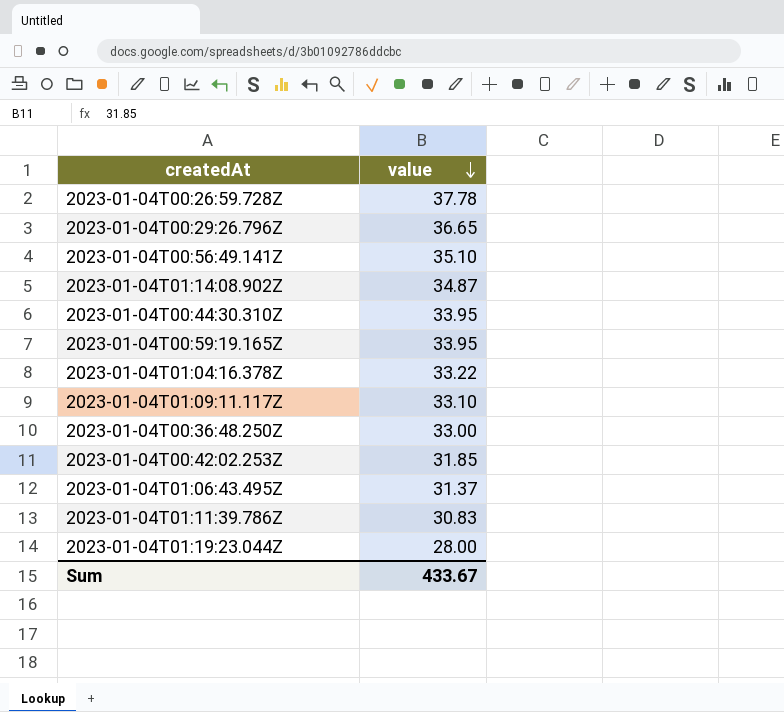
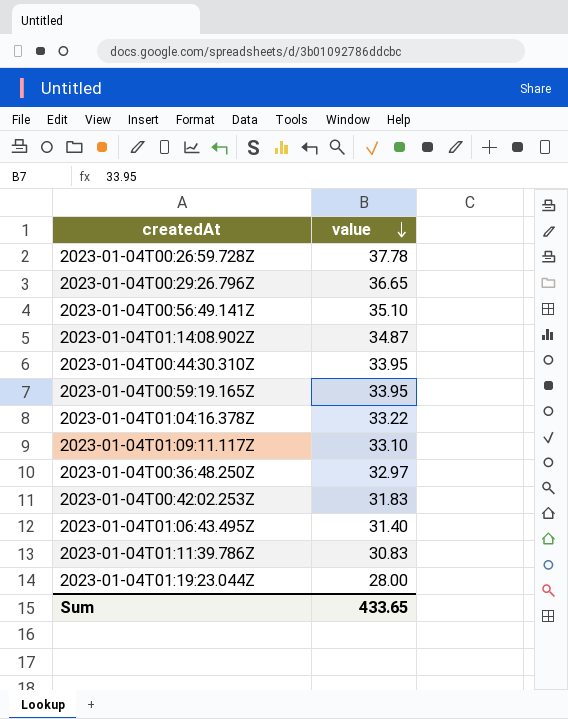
2023-01-04T00:36:48.250Z | value: 33.00 -> 32.97
2023-01-04T00:42:02.253Z | value: 31.85 -> 31.83
2023-01-04T01:06:43.495Z | value: 31.37 -> 31.40
Sum | value: 433.67 -> 433.65

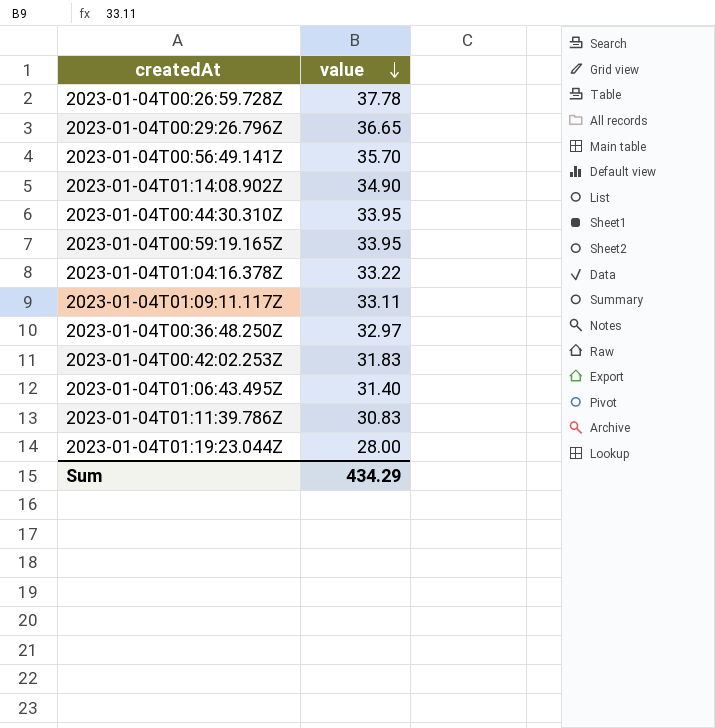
2023-01-04T00:56:49.141Z | value: 35.10 -> 35.70
2023-01-04T01:14:08.902Z | value: 34.87 -> 34.90
2023-01-04T01:09:11.117Z | value: 33.10 -> 33.11
Sum | value: 433.65 -> 434.29

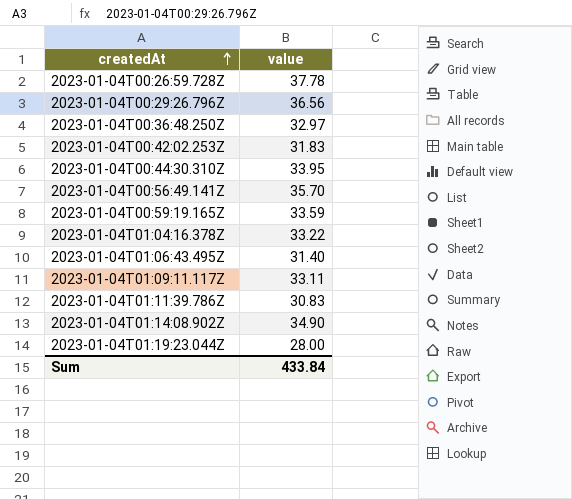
row order: value descending -> createdAt ascending
2023-01-04T00:29:26.796Z | value: 36.65 -> 36.56
2023-01-04T00:59:19.165Z | value: 33.95 -> 33.59
Sum | value: 434.29 -> 433.84

